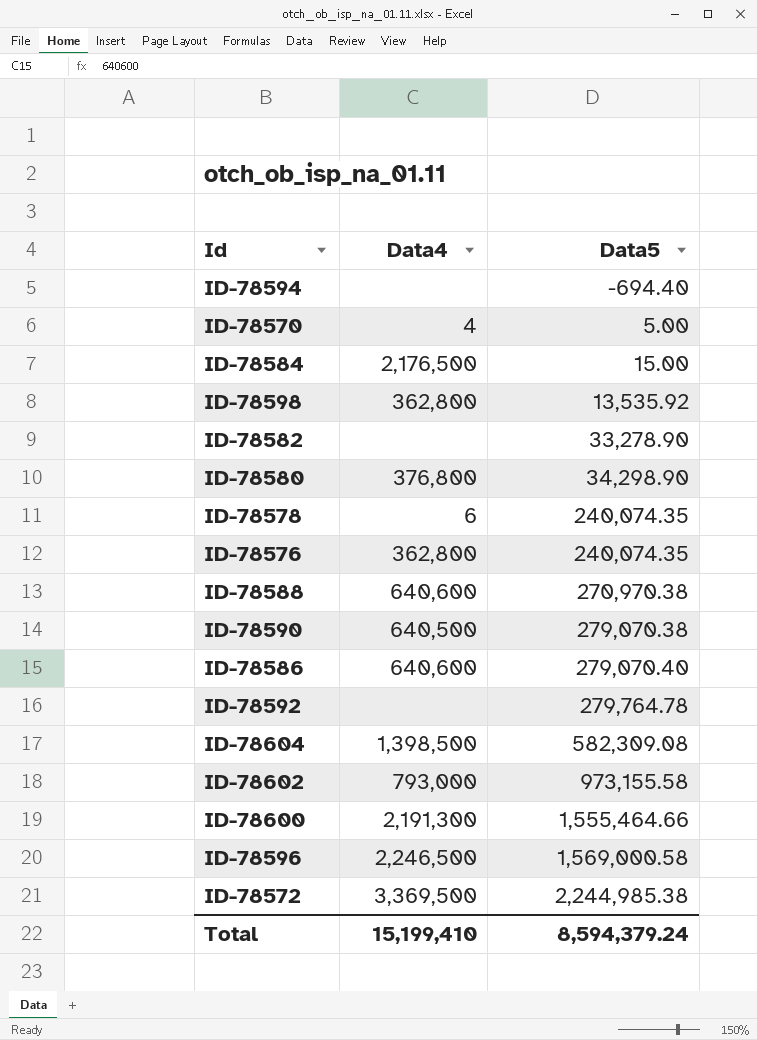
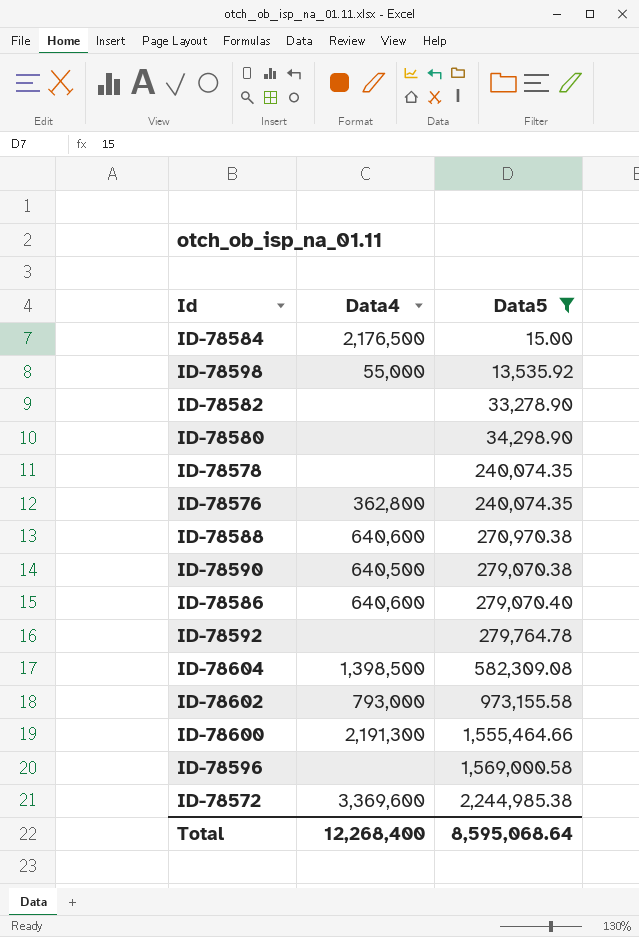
filter: none -> Data5 >= 15.00
ID-78598 | Data4: 362,800 -> 55,000
ID-78580 | Data4: 376,800 -> none
ID-78578 | Data4: 6 -> none
ID-78596 | Data4: 2,246,500 -> none
ID-78572 | Data4: 3,369,500 -> 3,369,600
Total | Data4: 15,199,410 -> 12,268,400
Total | Data5: 8,594,379.24 -> 8,595,068.64

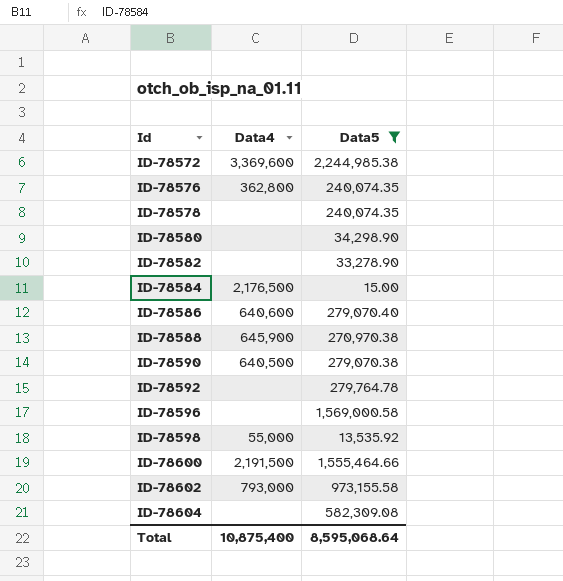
row order: Data5 ascending -> Id ascending
ID-78588 | Data4: 640,600 -> 645,900
ID-78600 | Data4: 2,191,300 -> 2,191,500
ID-78604 | Data4: 1,398,500 -> none
Total | Data4: 12,268,400 -> 10,875,400

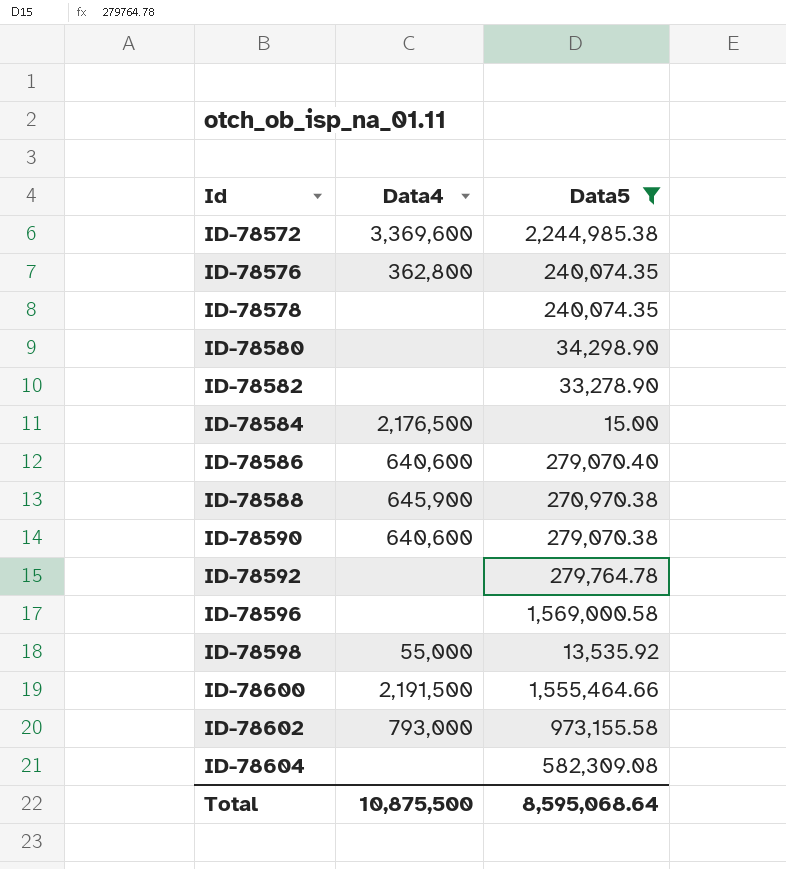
ID-78590 | Data4: 640,500 -> 640,600
Total | Data4: 10,875,400 -> 10,875,500

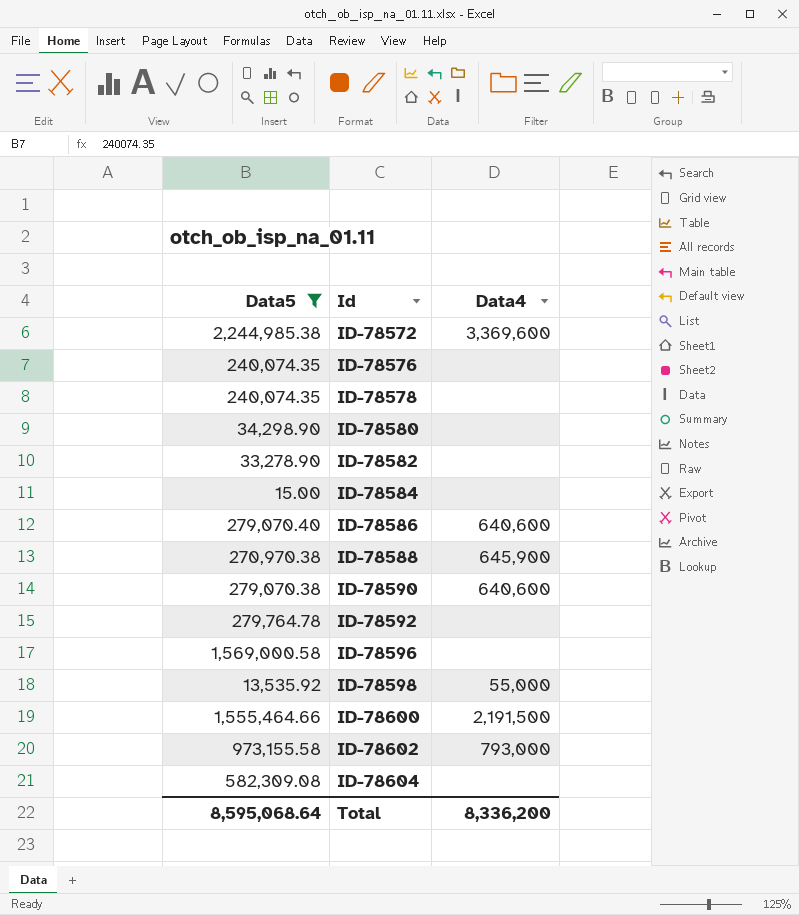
column Data5 | position: 3 -> 1
ID-78576 | Data4: 362,800 -> none
ID-78584 | Data4: 2,176,500 -> none
Total | Data4: 10,875,500 -> 8,336,200

